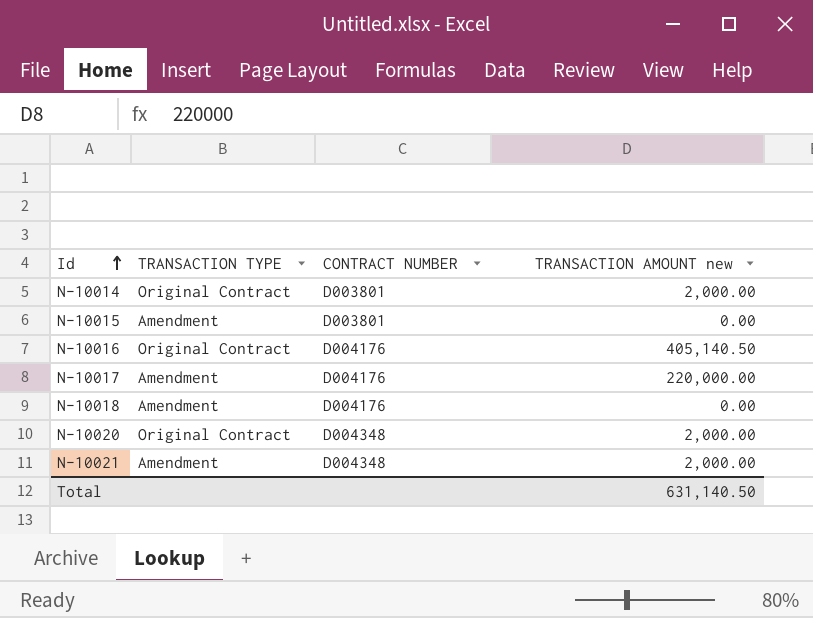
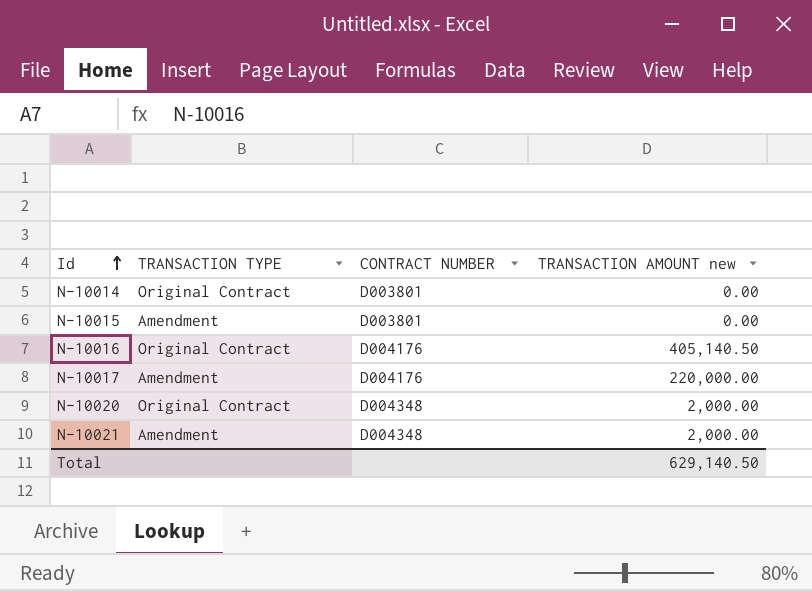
row N-10018: Amendment | D004176 | 0.00 -> none
N-10014 | TRANSACTION AMOUNT new: 2,000.00 -> 0.00
Total | TRANSACTION AMOUNT new: 631,140.50 -> 629,140.50

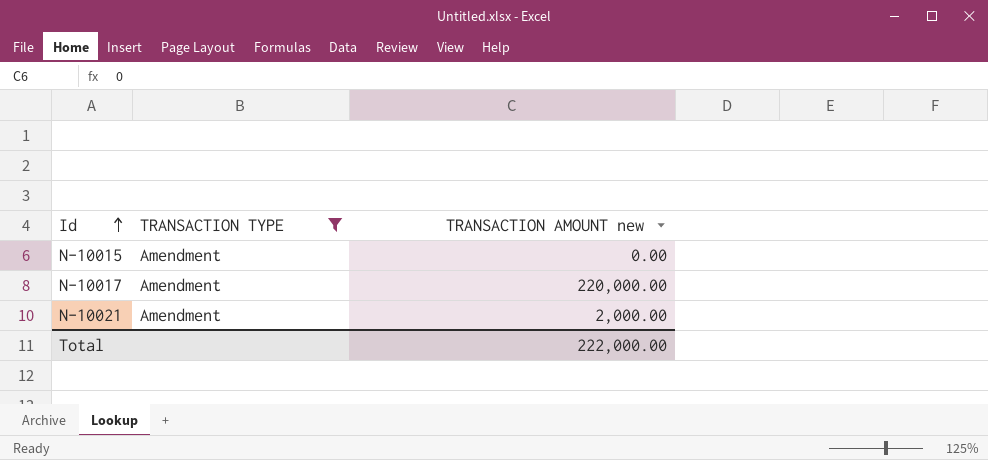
filter: none -> TRANSACTION TYPE = Amendment
column CONTRACT NUMBER | position: 3 -> none
Total | TRANSACTION AMOUNT new: 629,140.50 -> 222,000.00

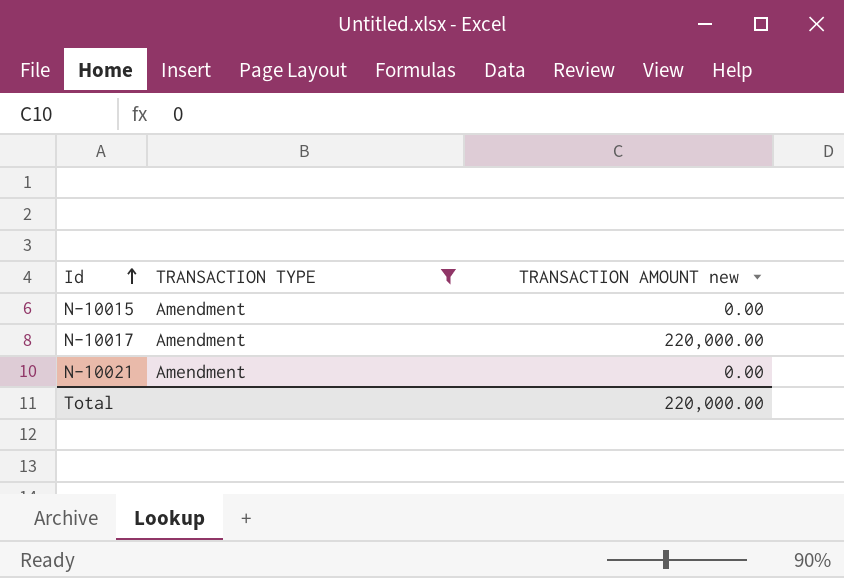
N-10021 | TRANSACTION AMOUNT new: 2,000.00 -> 0.00
Total | TRANSACTION AMOUNT new: 222,000.00 -> 220,000.00

